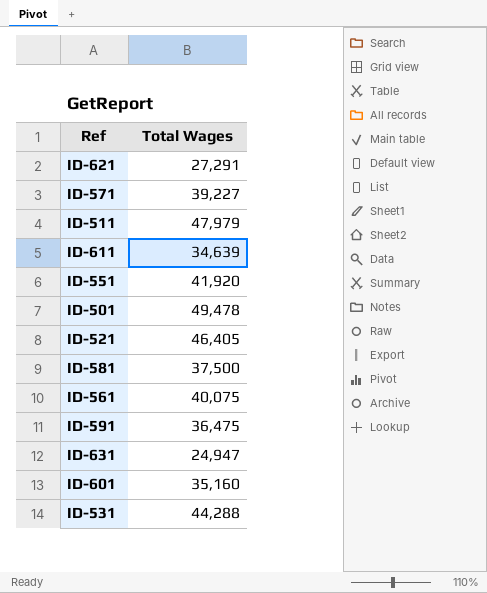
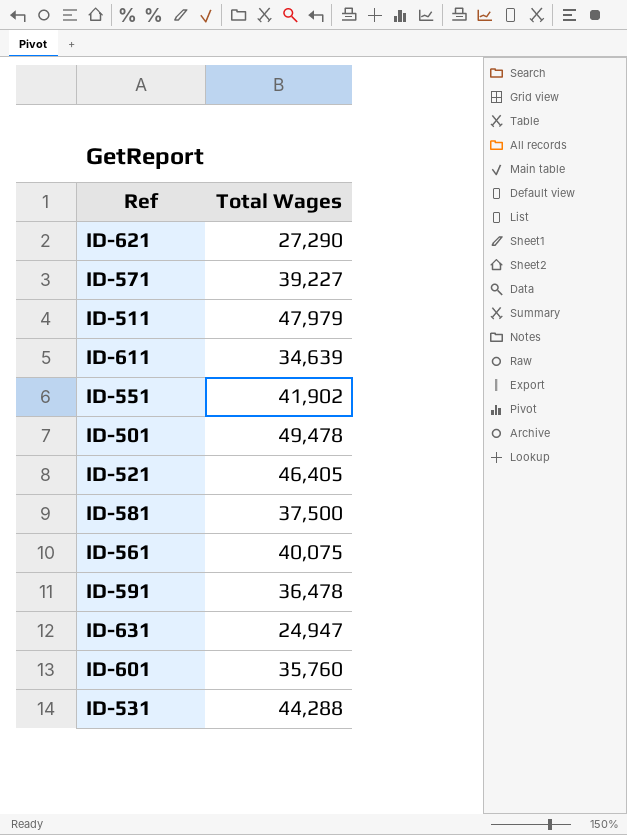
ID-621 | Total Wages: 27,291 -> 27,290
ID-551 | Total Wages: 41,920 -> 41,902
ID-591 | Total Wages: 36,475 -> 36,478
ID-601 | Total Wages: 35,160 -> 35,760

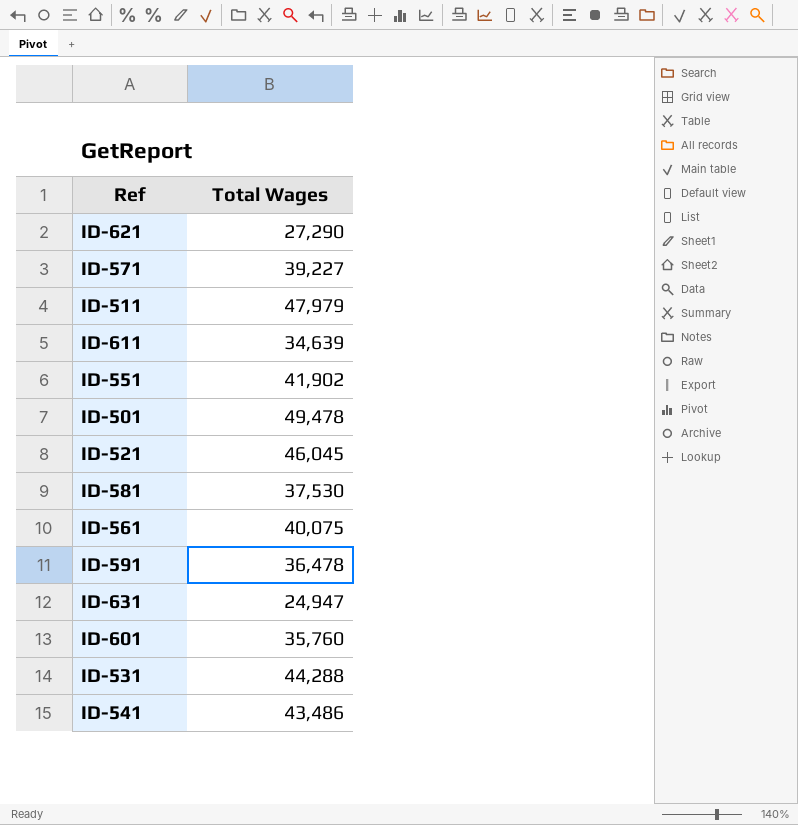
ID-521 | Total Wages: 46,405 -> 46,045
ID-581 | Total Wages: 37,500 -> 37,530
row ID-541: none -> 43,486

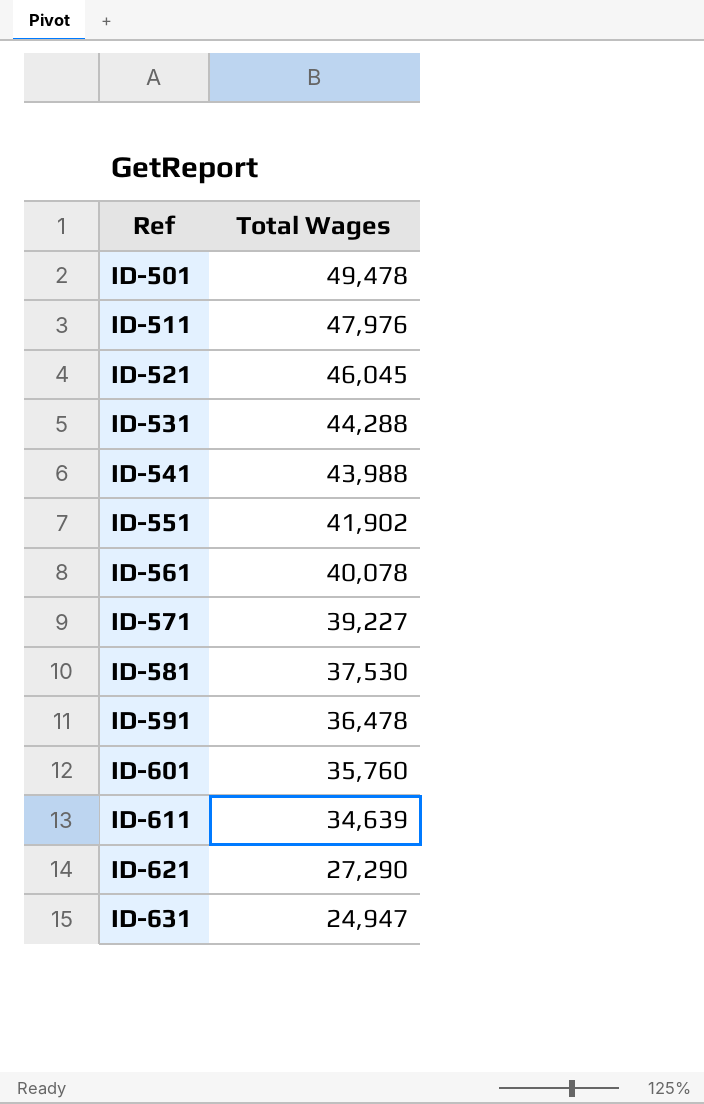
row order: none -> Ref ascending
ID-511 | Total Wages: 47,979 -> 47,976
ID-541 | Total Wages: 43,486 -> 43,988
ID-561 | Total Wages: 40,075 -> 40,078

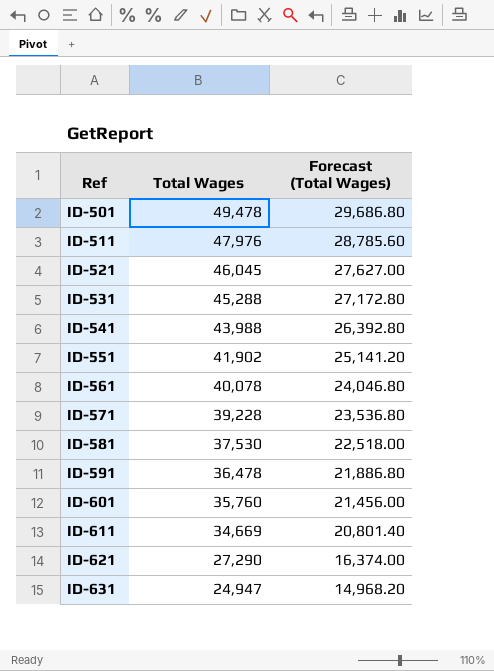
column Forecast (Total Wages) | formula: none -> [Total Wages] * 0.6
ID-531 | Total Wages: 44,288 -> 45,288
ID-571 | Total Wages: 39,227 -> 39,228
ID-611 | Total Wages: 34,639 -> 34,669

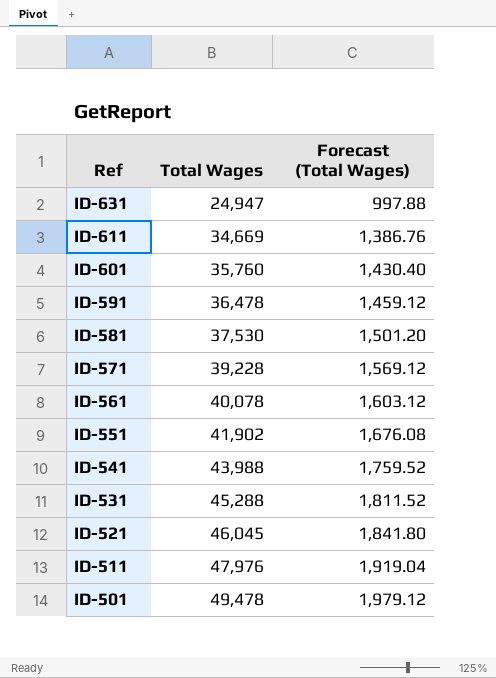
row order: Ref ascending -> Ref descending
column Forecast (Total Wages) | formula: [Total Wages] * 0.6 -> [Total Wages] * 0.04
row ID-621: 27,290 | 16,374.00 -> none

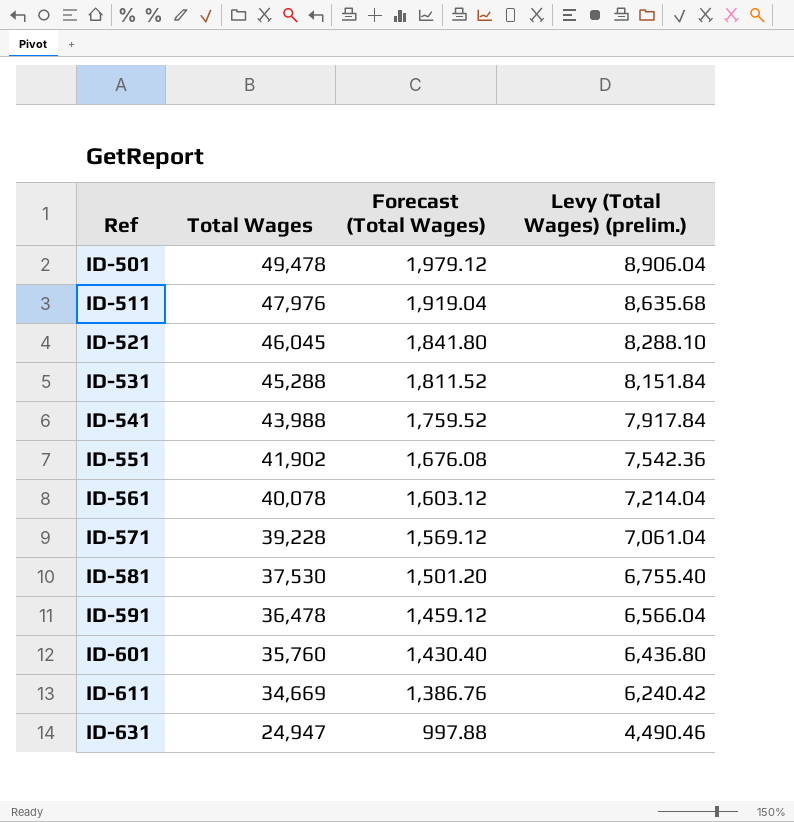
row order: Ref descending -> Ref ascending
column Levy (Total Wages) (prelim.) | formula: none -> [Total Wages] * 0.18

